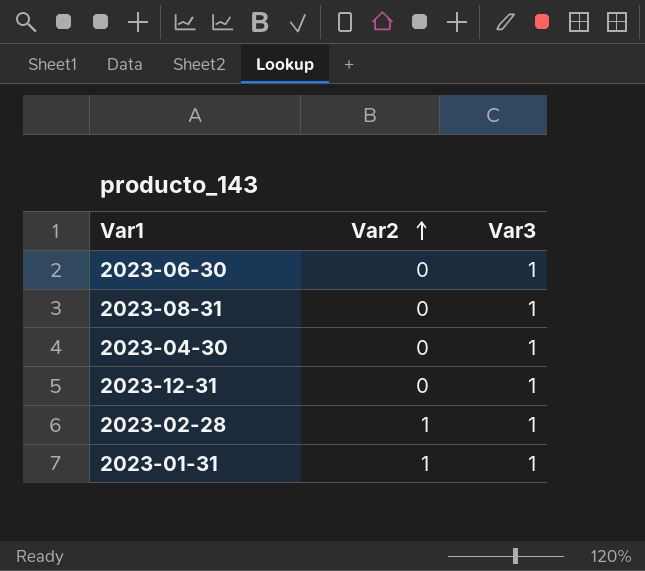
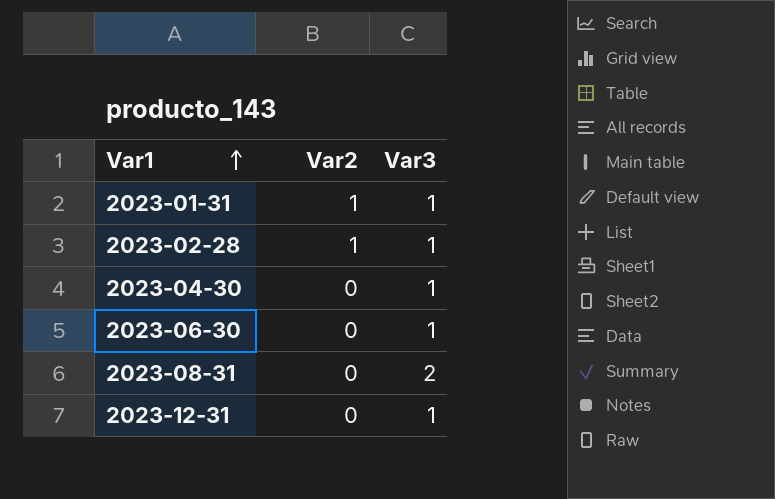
row order: Var2 ascending -> Var1 ascending
2023-08-31 | Var3: 1 -> 2

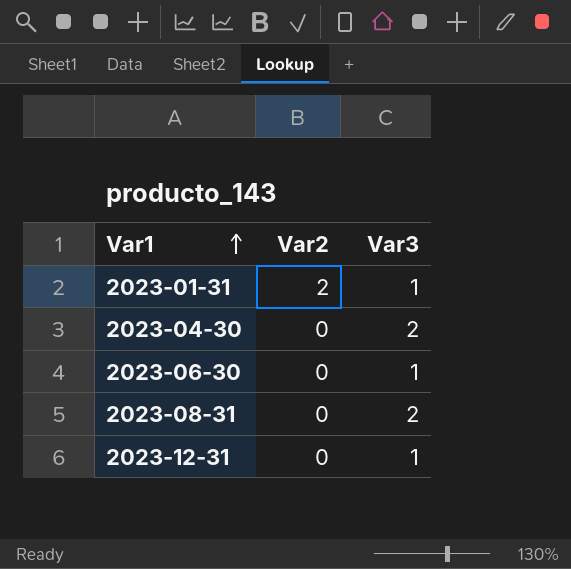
row 2023-02-28: 1 | 1 -> none
2023-01-31 | Var2: 1 -> 2
2023-04-30 | Var3: 1 -> 2

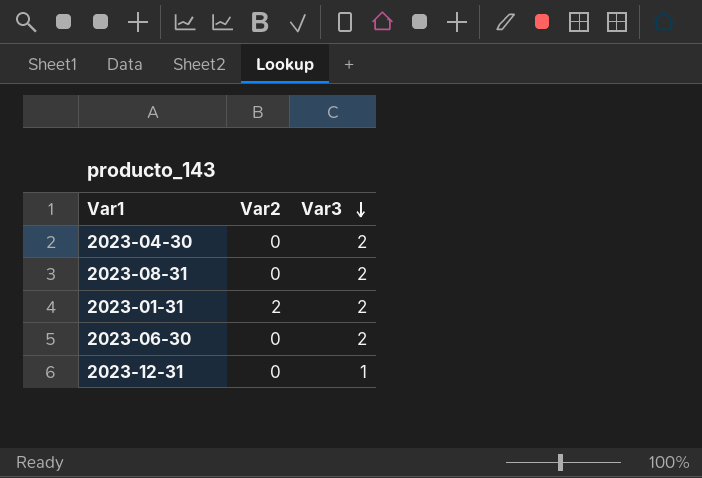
row order: Var1 ascending -> Var3 descending
2023-01-31 | Var3: 1 -> 2
2023-06-30 | Var3: 1 -> 2

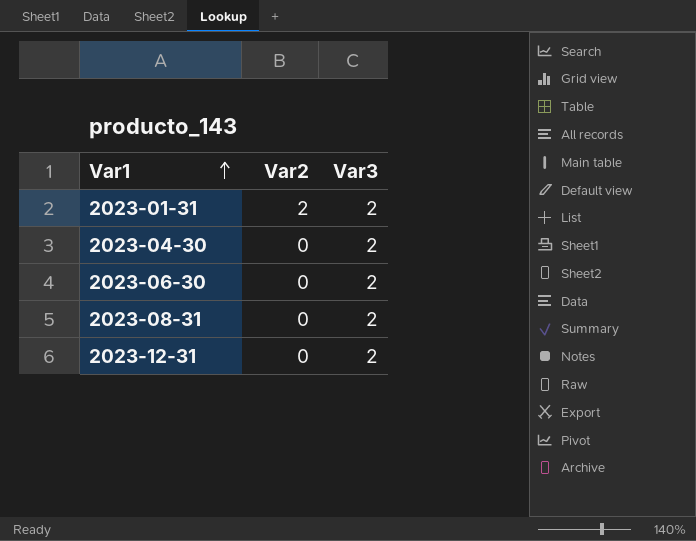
row order: Var3 descending -> Var1 ascending
2023-12-31 | Var3: 1 -> 2

